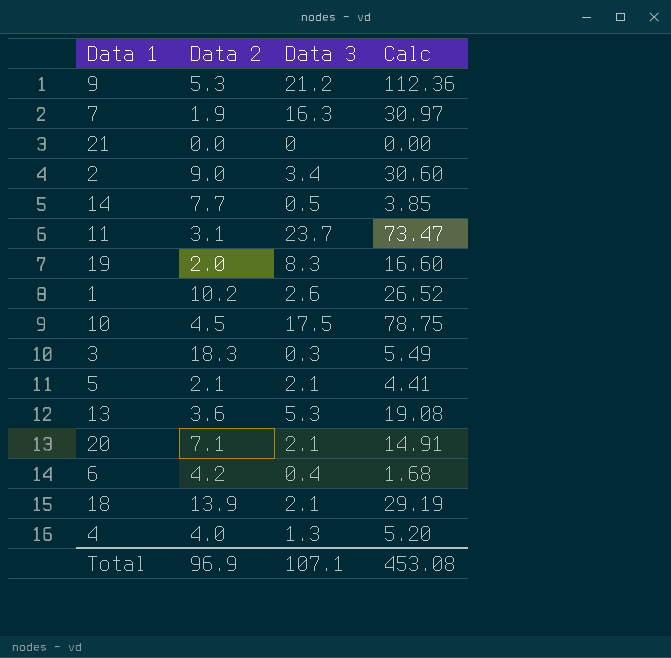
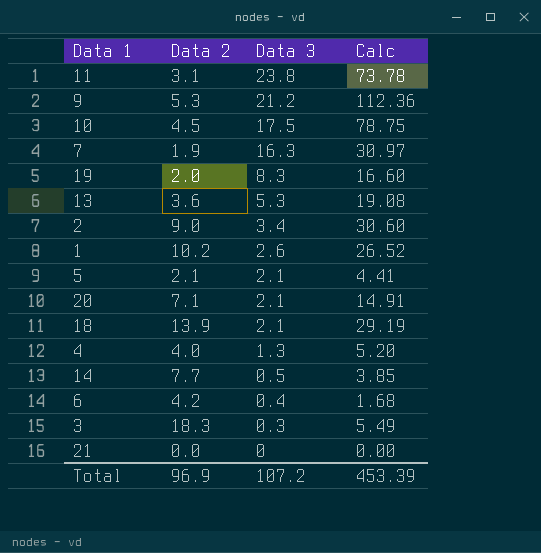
row order: none -> Data 3 descending
11 | Data 3: 23.7 -> 23.8
11 | Calc: 73.47 -> 73.78
Total | Data 3: 107.1 -> 107.2
Total | Calc: 453.08 -> 453.39

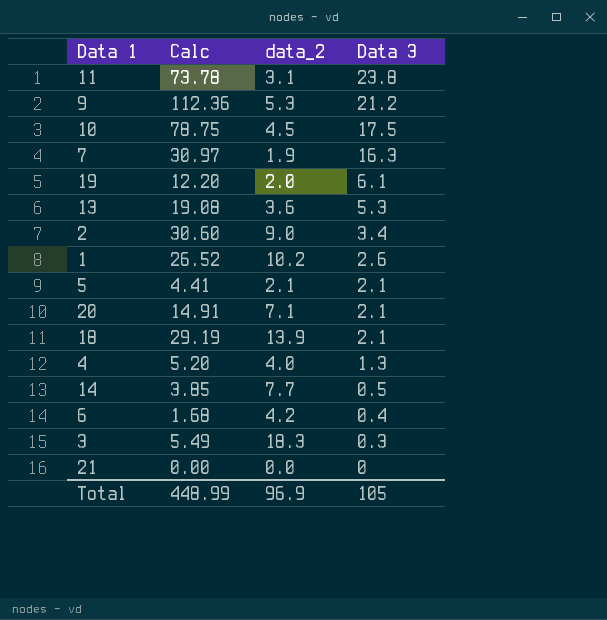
column Calc | position: 4 -> 2
column name: Data 2 -> data_2
19 | Calc: 16.60 -> 12.20
19 | Data 3: 8.3 -> 6.1
Total | Calc: 453.39 -> 448.99
Total | Data 3: 107.2 -> 105

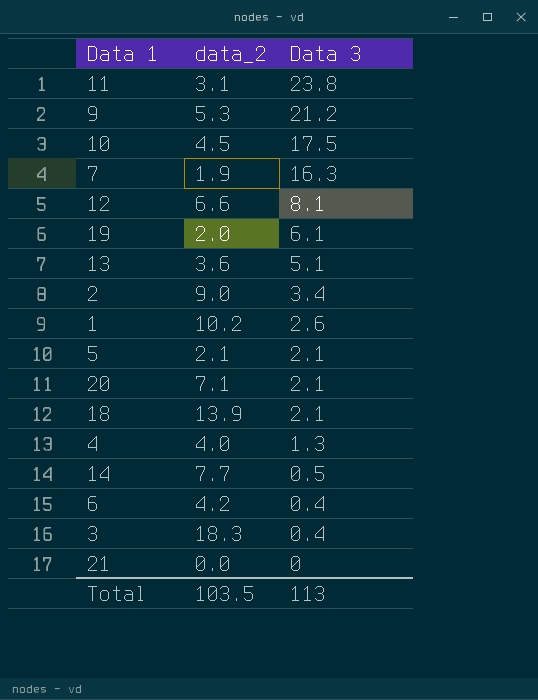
column Calc | formula: [data_2] * [Data 3] -> none
row 12: none -> 6.6 | 8.1
13 | Data 3: 5.3 -> 5.1
3 | Data 3: 0.3 -> 0.4
Total | data_2: 96.9 -> 103.5
Total | Data 3: 105 -> 113

